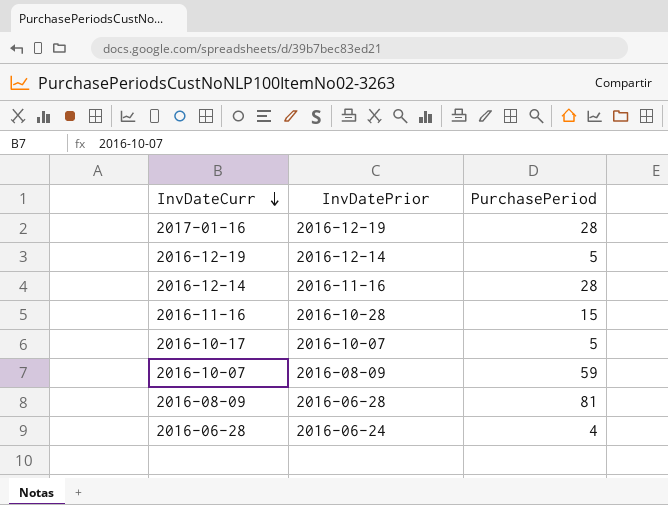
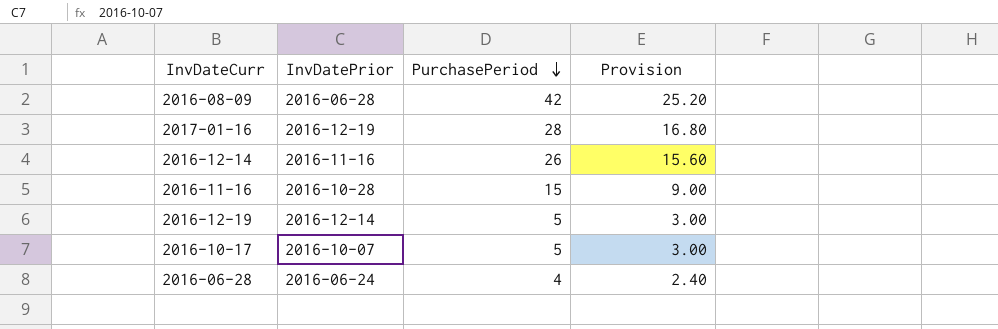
row order: InvDateCurr descending -> PurchasePeriod descending
column Provision | formula: none -> [PurchasePeriod] * 0.6
row 2016-10-07: 2016-08-09 | 59 -> none
2016-08-09 | PurchasePeriod: 81 -> 42
2016-12-14 | PurchasePeriod: 28 -> 26

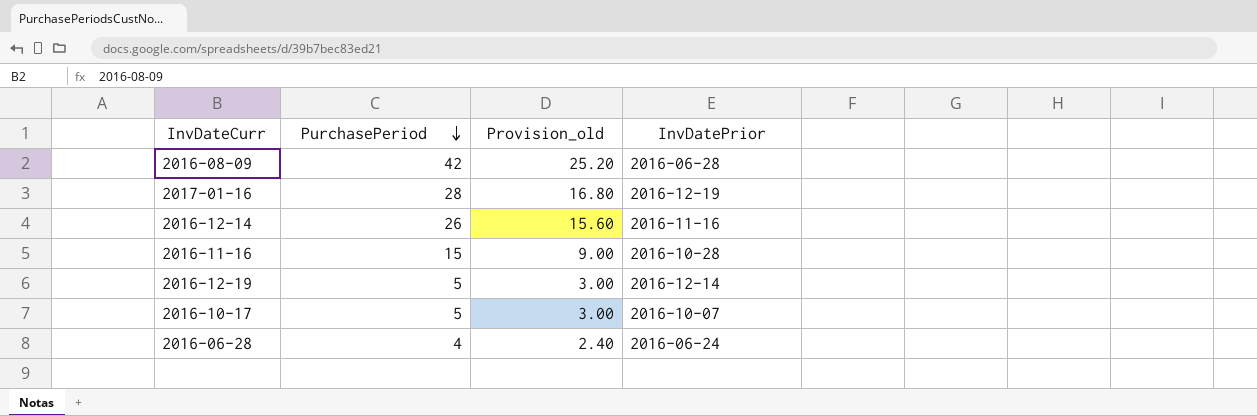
column name: Provision -> Provision_old
column InvDatePrior | position: 2 -> 4

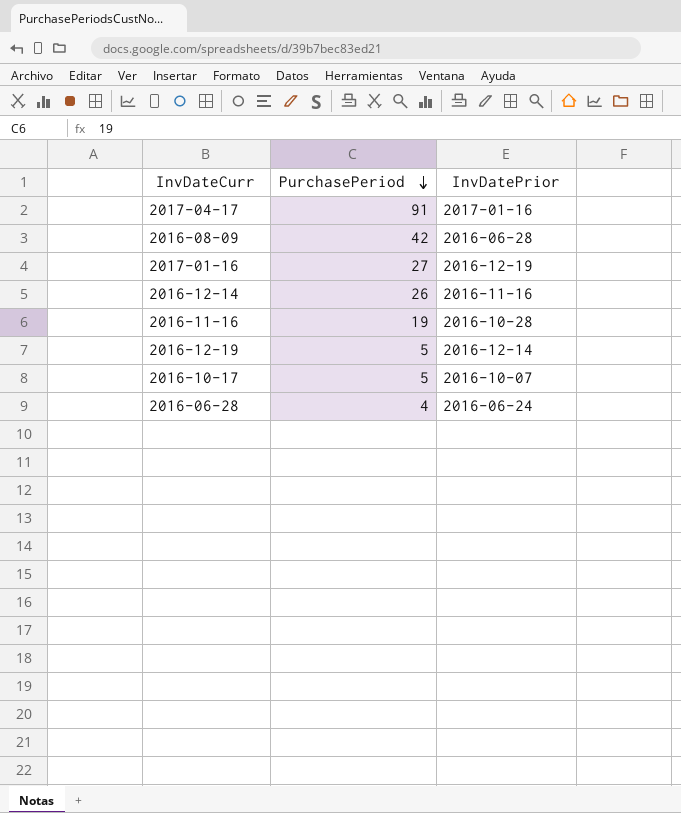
column Provision_old | formula: [PurchasePeriod] * 0.6 -> none
row 2017-04-17: none -> 91 | 2017-01-16
2017-01-16 | PurchasePeriod: 28 -> 27
2016-11-16 | PurchasePeriod: 15 -> 19

